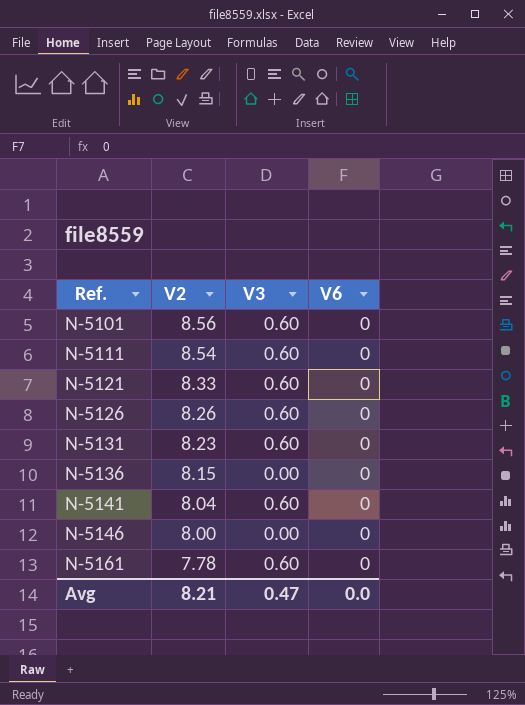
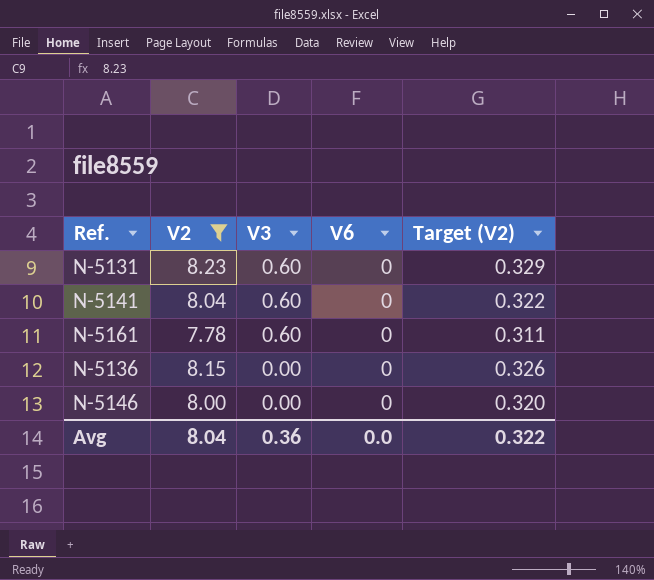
filter: none -> V2 <= 8.23
row order: Ref. ascending -> V3 descending
column Target (V2) | formula: none -> [V2] * 0.04
Avg | V2: 8.21 -> 8.04
Avg | V3: 0.47 -> 0.36

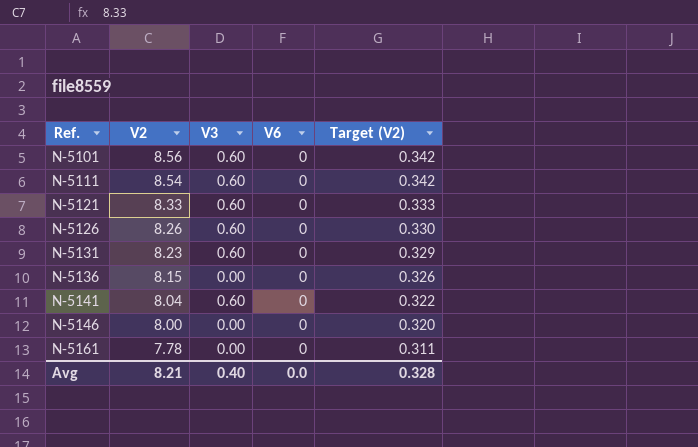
filter: V2 <= 8.23 -> none
row order: V3 descending -> Ref. ascending
N-5161 | V3: 0.60 -> 0.00
Avg | V2: 8.04 -> 8.21
Avg | V3: 0.36 -> 0.40
Avg | Target (V2): 0.322 -> 0.328

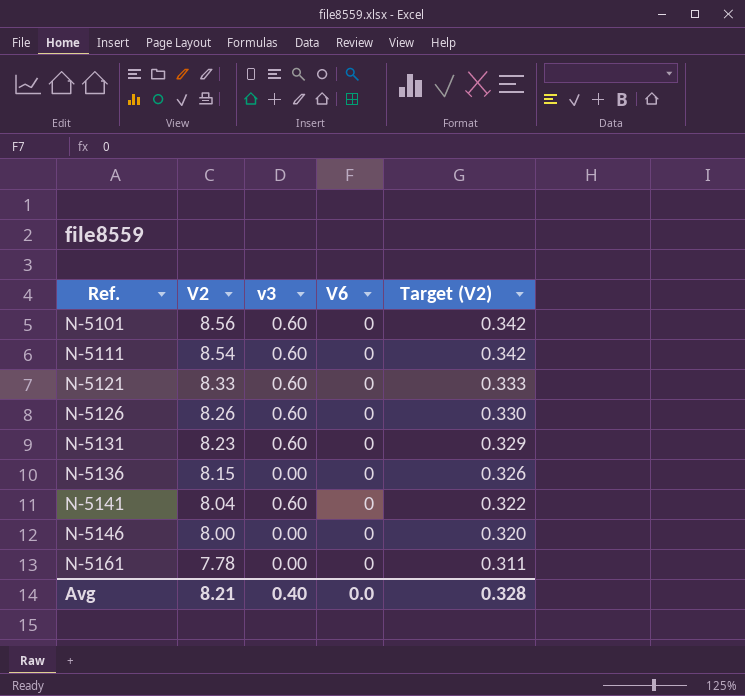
column name: V3 -> v3

